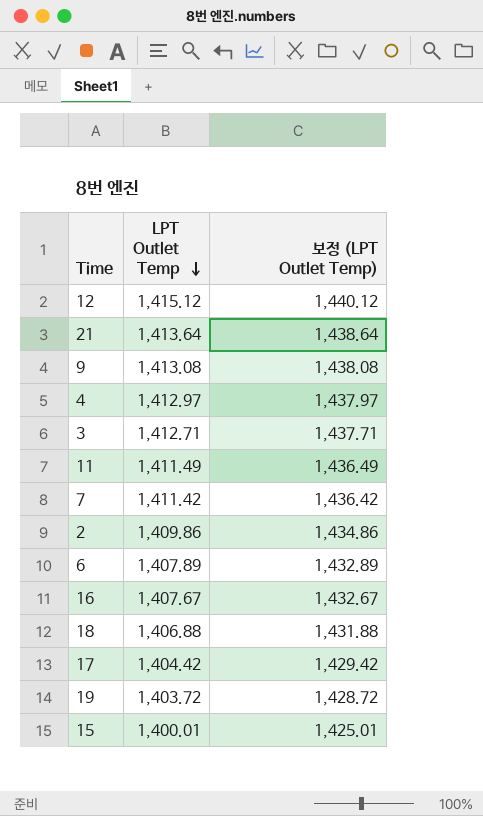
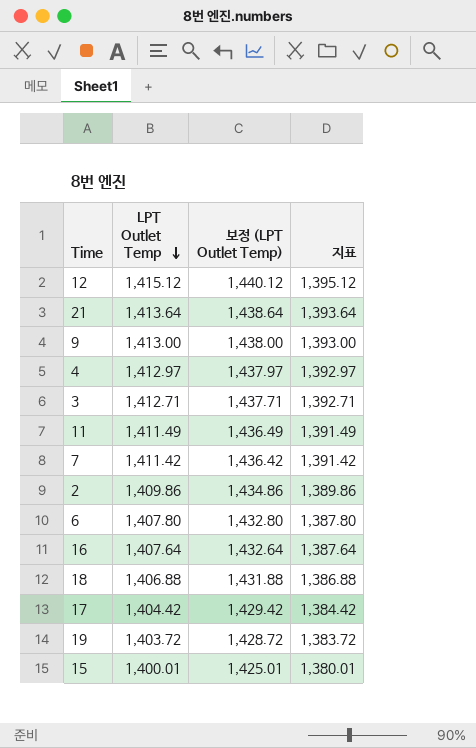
column 지표 | formula: none -> [LPT Outlet Temp] - 20
9 | LPT Outlet Temp: 1,413.08 -> 1,413.00
9 | 보정 (LPT Outlet Temp): 1,438.08 -> 1,438.00
6 | LPT Outlet Temp: 1,407.89 -> 1,407.80
6 | 보정 (LPT Outlet Temp): 1,432.89 -> 1,432.80
16 | LPT Outlet Temp: 1,407.67 -> 1,407.64
16 | 보정 (LPT Outlet Temp): 1,432.67 -> 1,432.64

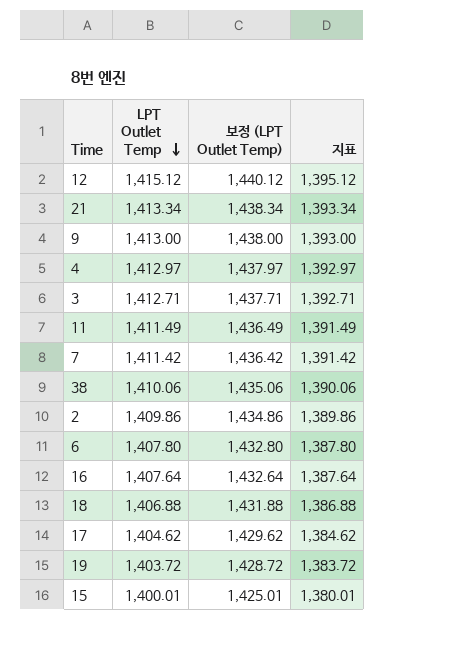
21 | LPT Outlet Temp: 1,413.64 -> 1,413.34
21 | 보정 (LPT Outlet Temp): 1,438.64 -> 1,438.34
21 | 지표: 1,393.64 -> 1,393.34
row 38: none -> 1,410.06 | 1,435.06 | 1,390.06
17 | LPT Outlet Temp: 1,404.42 -> 1,404.62
17 | 보정 (LPT Outlet Temp): 1,429.42 -> 1,429.62
17 | 지표: 1,384.42 -> 1,384.62

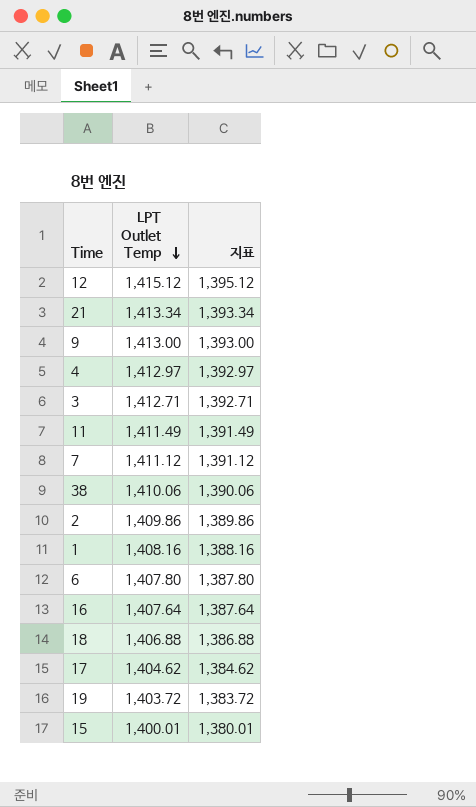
column 보정 (LPT Outlet Temp) | formula: [LPT Outlet Temp] + 25 -> none
7 | LPT Outlet Temp: 1,411.42 -> 1,411.12
7 | 지표: 1,391.42 -> 1,391.12
row 1: none -> 1,408.16 | 1,388.16

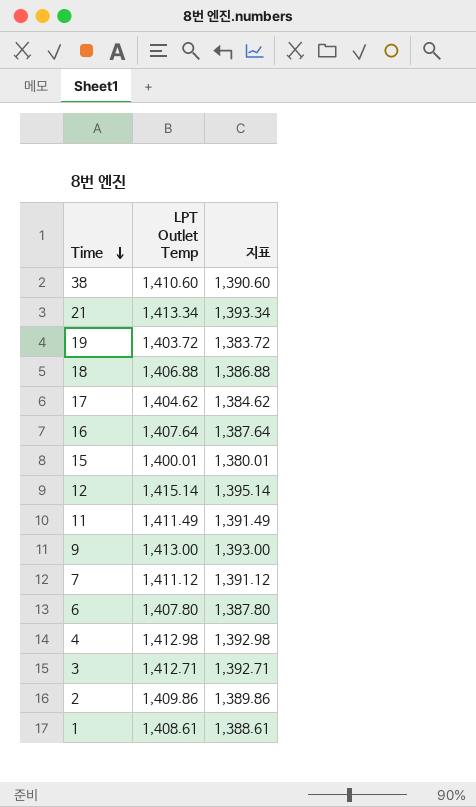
row order: LPT Outlet Temp descending -> Time descending
38 | LPT Outlet Temp: 1,410.06 -> 1,410.60
38 | 지표: 1,390.06 -> 1,390.60
12 | LPT Outlet Temp: 1,415.12 -> 1,415.14
12 | 지표: 1,395.12 -> 1,395.14
4 | LPT Outlet Temp: 1,412.97 -> 1,412.98
4 | 지표: 1,392.97 -> 1,392.98
1 | LPT Outlet Temp: 1,408.16 -> 1,408.61
1 | 지표: 1,388.16 -> 1,388.61

